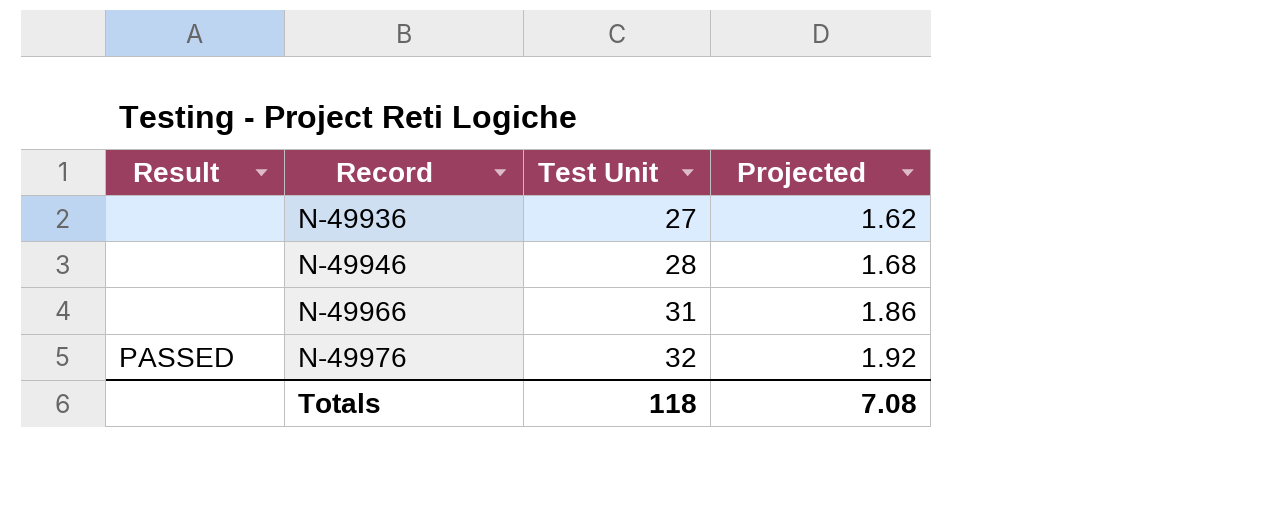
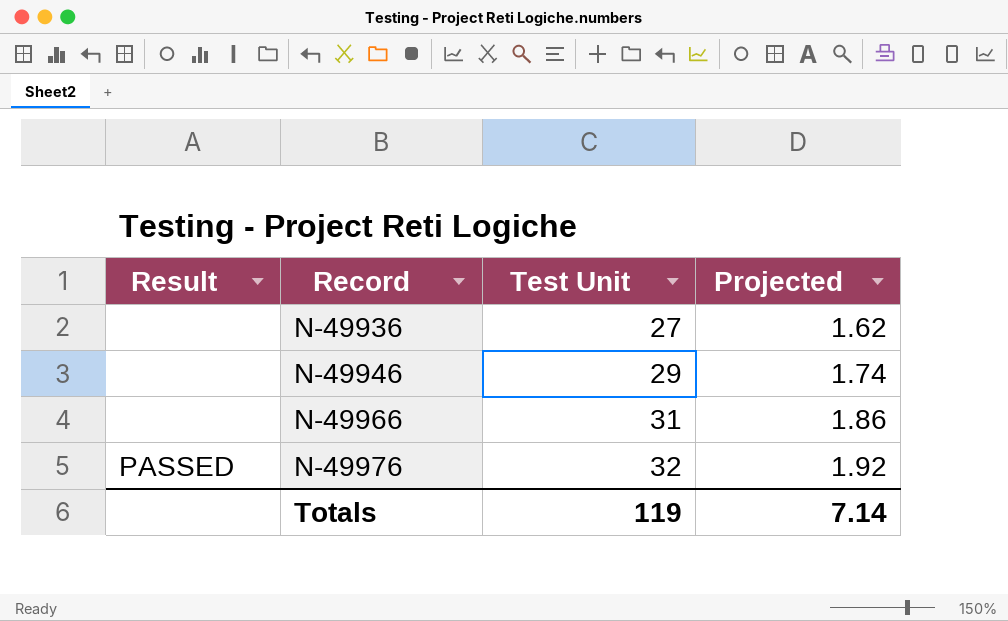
N-49946 | Test Unit: 28 -> 29
N-49946 | Projected: 1.68 -> 1.74
Totals | Test Unit: 118 -> 119
Totals | Projected: 7.08 -> 7.14

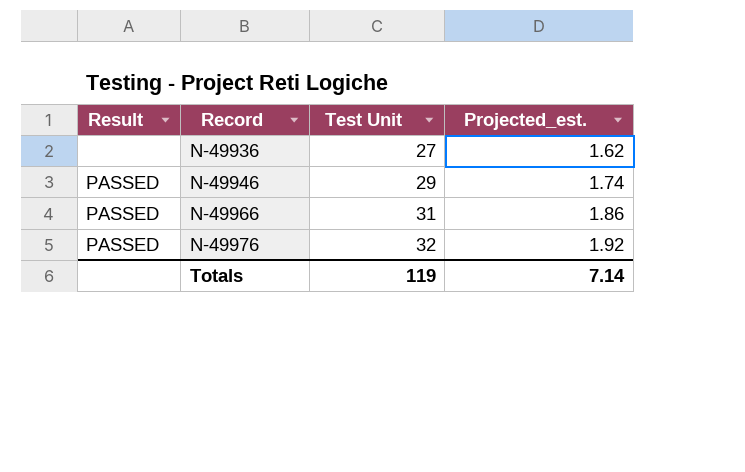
column name: Projected -> Projected_est.
N-49946 | Result: none -> PASSED
N-49966 | Result: none -> PASSED

